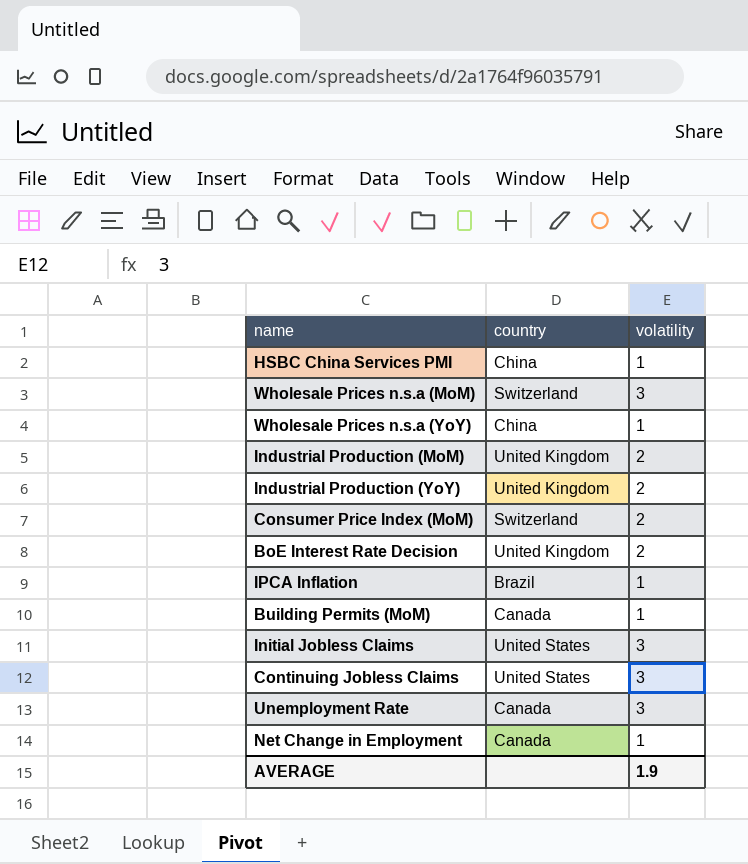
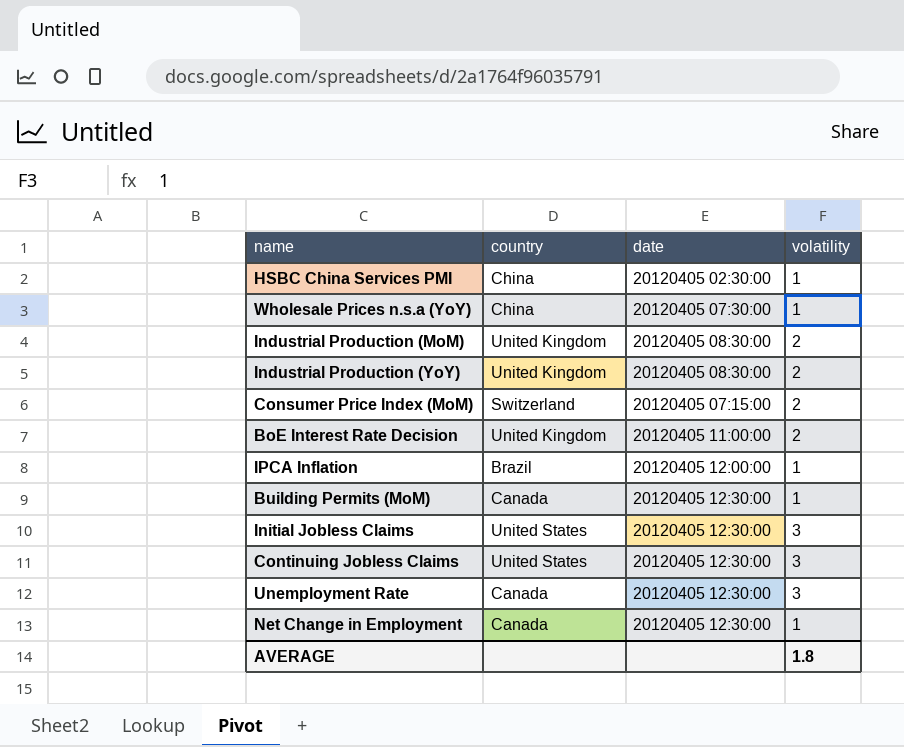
column date | position: none -> 3
row Wholesale Prices n.s.a (MoM): Switzerland | 3 -> none
AVERAGE | volatility: 1.9 -> 1.8

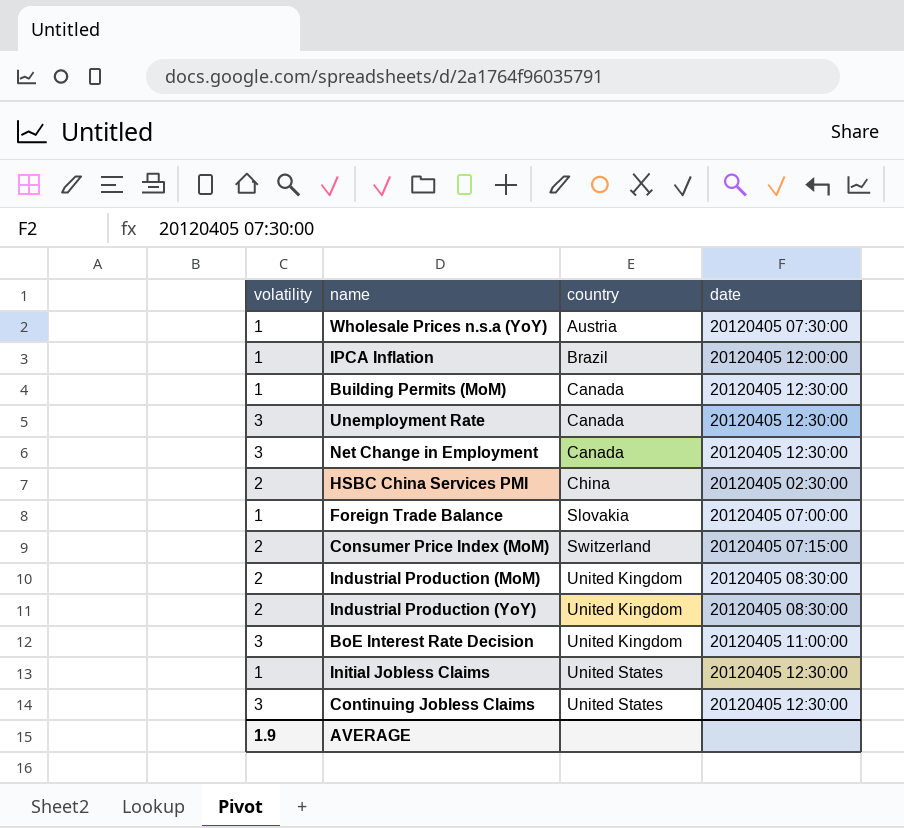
row order: none -> country ascending
column volatility | position: 4 -> 1
Wholesale Prices n.s.a (YoY) | country: China -> Austria
Net Change in Employment | volatility: 1 -> 3
HSBC China Services PMI | volatility: 1 -> 2
row Foreign Trade Balance: none -> 1 | Slovakia | 20120405 07:00:00
BoE Interest Rate Decision | volatility: 2 -> 3
Initial Jobless Claims | volatility: 3 -> 1
AVERAGE | volatility: 1.8 -> 1.9

